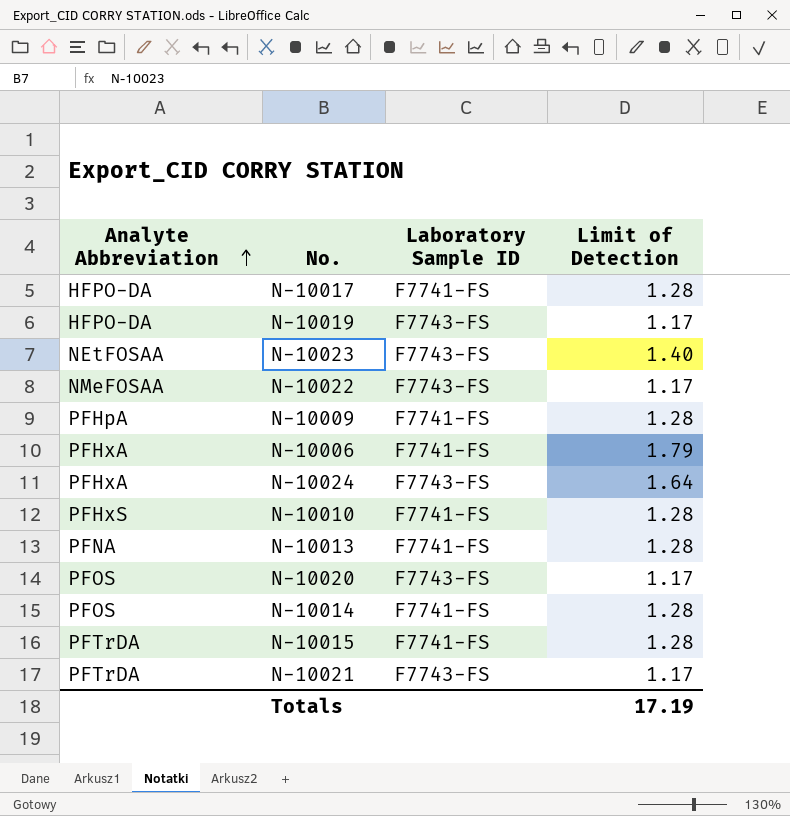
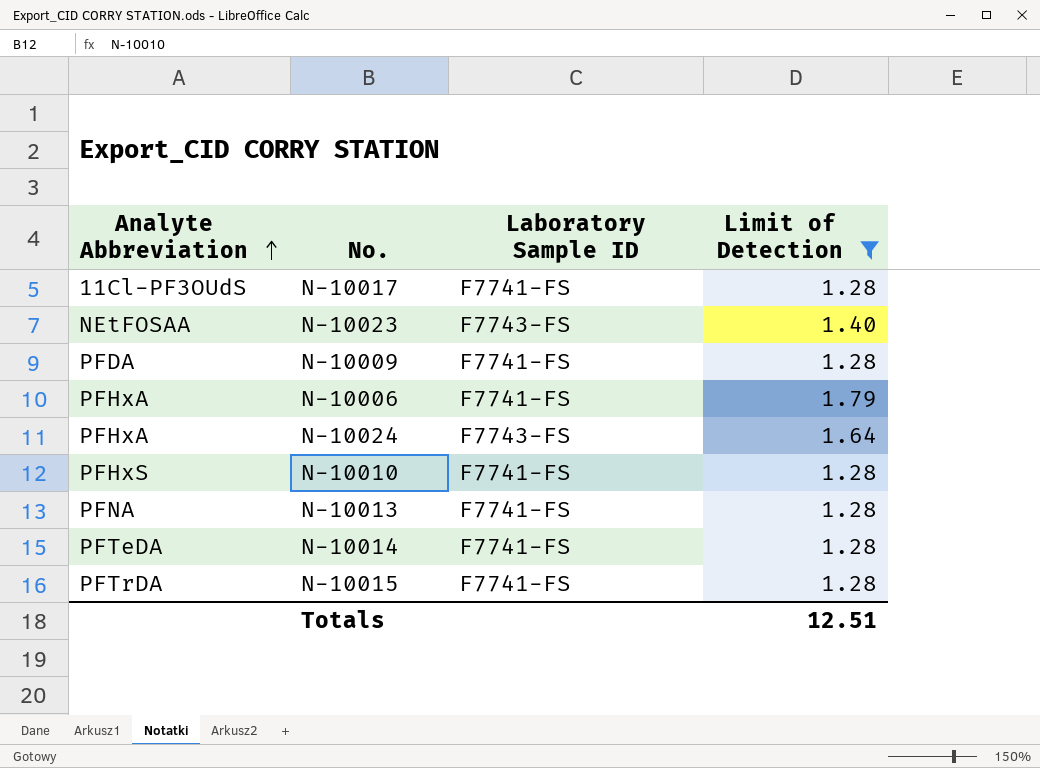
filter: none -> Limit of Detection != 1.17
N-10017 | Analyte Abbreviation: HFPO-DA -> 11Cl-PF3OUdS
N-10009 | Analyte Abbreviation: PFHpA -> PFDA
N-10014 | Analyte Abbreviation: PFOS -> PFTeDA
Totals | Limit of Detection: 17.19 -> 12.51

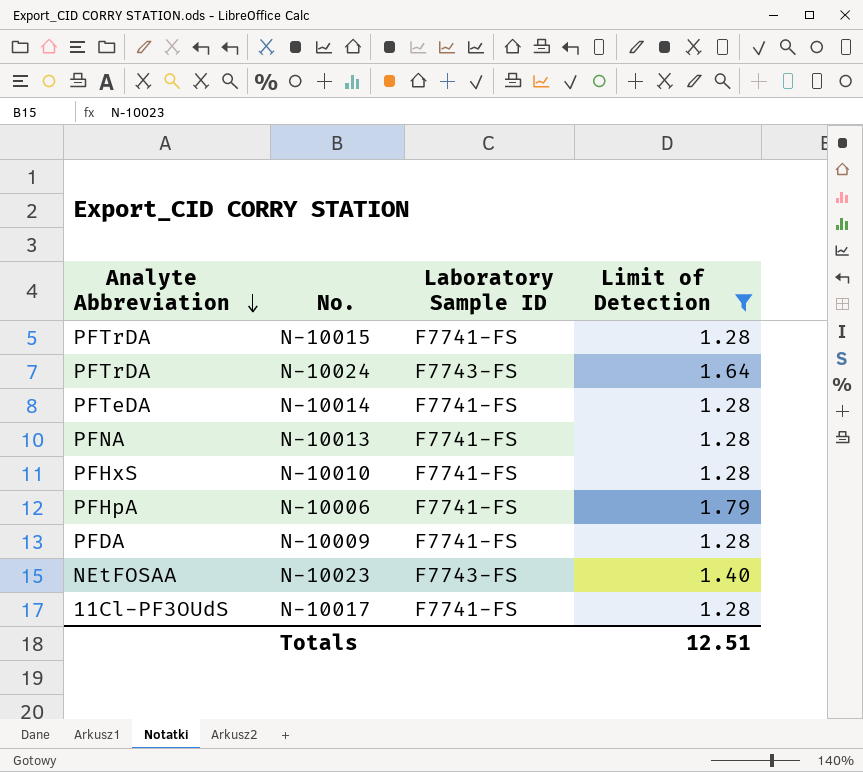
row order: Analyte Abbreviation ascending -> Analyte Abbreviation descending
N-10024 | Analyte Abbreviation: PFHxA -> PFTrDA
N-10006 | Analyte Abbreviation: PFHxA -> PFHpA

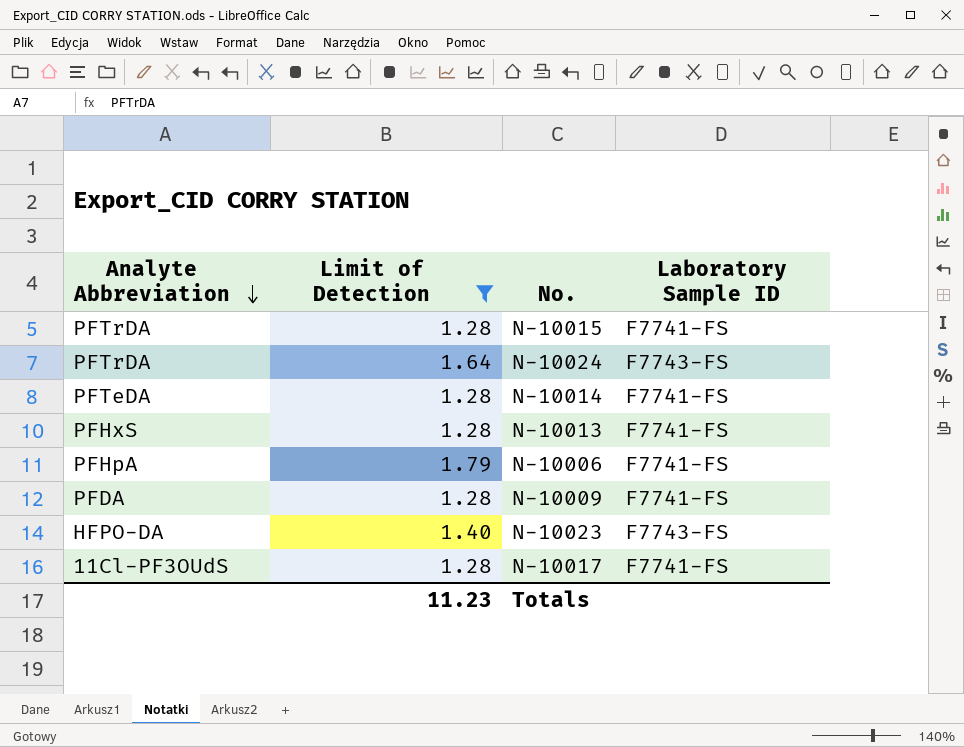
column Limit of Detection | position: 4 -> 2
row N-10010: PFHxS | F7741-FS | 1.28 -> none
N-10013 | Analyte Abbreviation: PFNA -> PFHxS
N-10023 | Analyte Abbreviation: NEtFOSAA -> HFPO-DA
Totals | Limit of Detection: 12.51 -> 11.23

